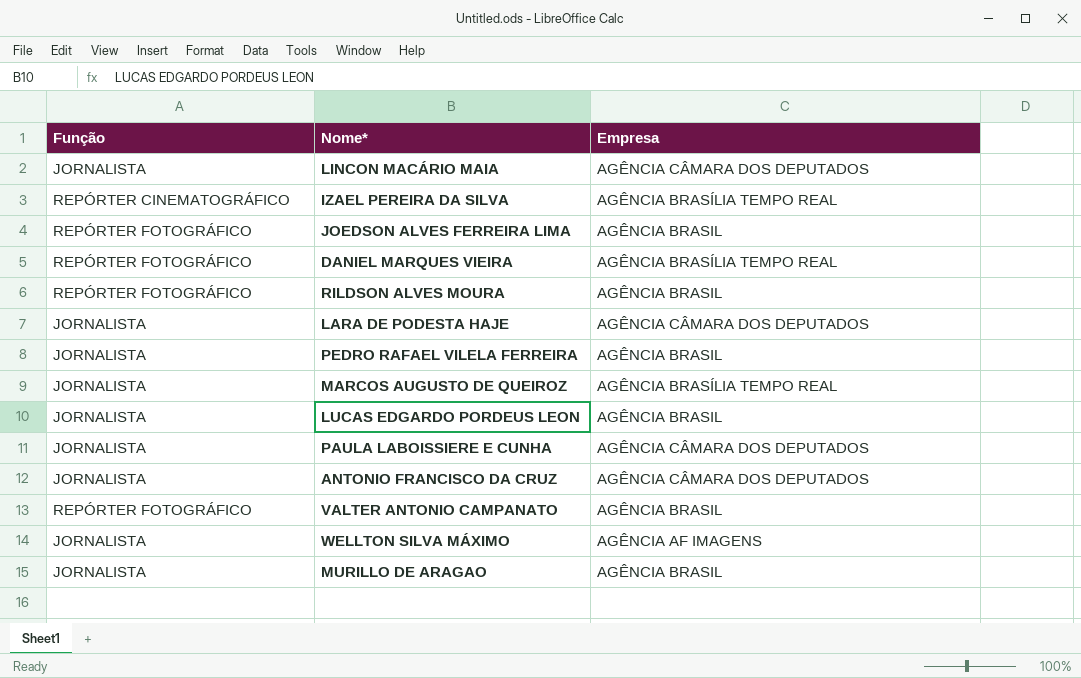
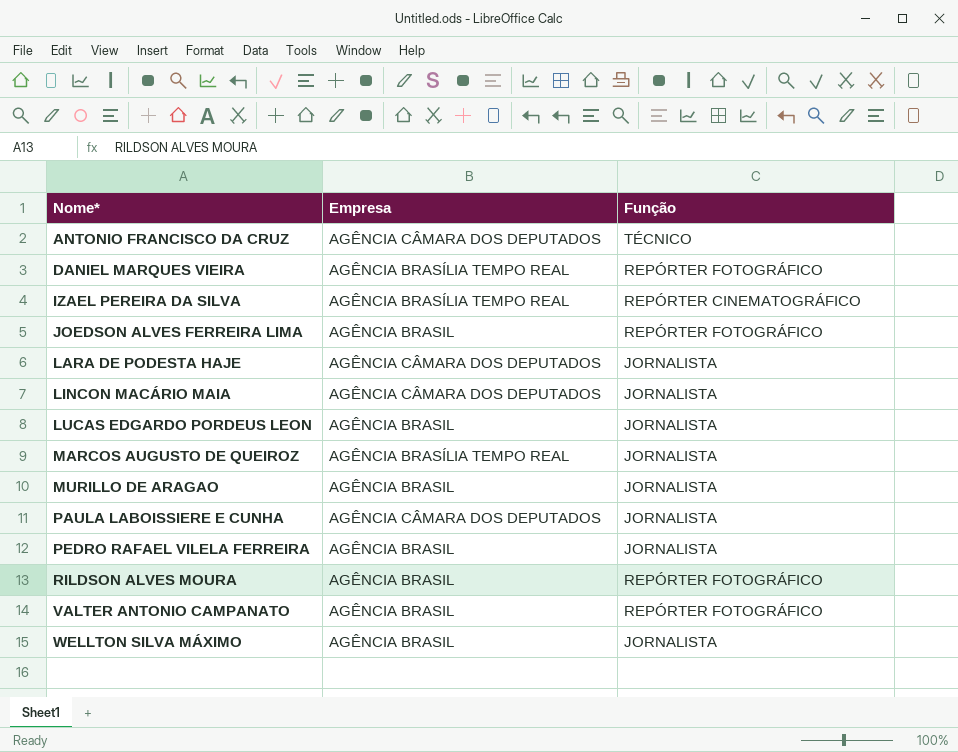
row order: none -> Nome* ascending
column Função | position: 1 -> 3
ANTONIO FRANCISCO DA CRUZ | Função: JORNALISTA -> TÉCNICO
WELLTON SILVA MÁXIMO | Empresa: AGÊNCIA AF IMAGENS -> AGÊNCIA BRASIL

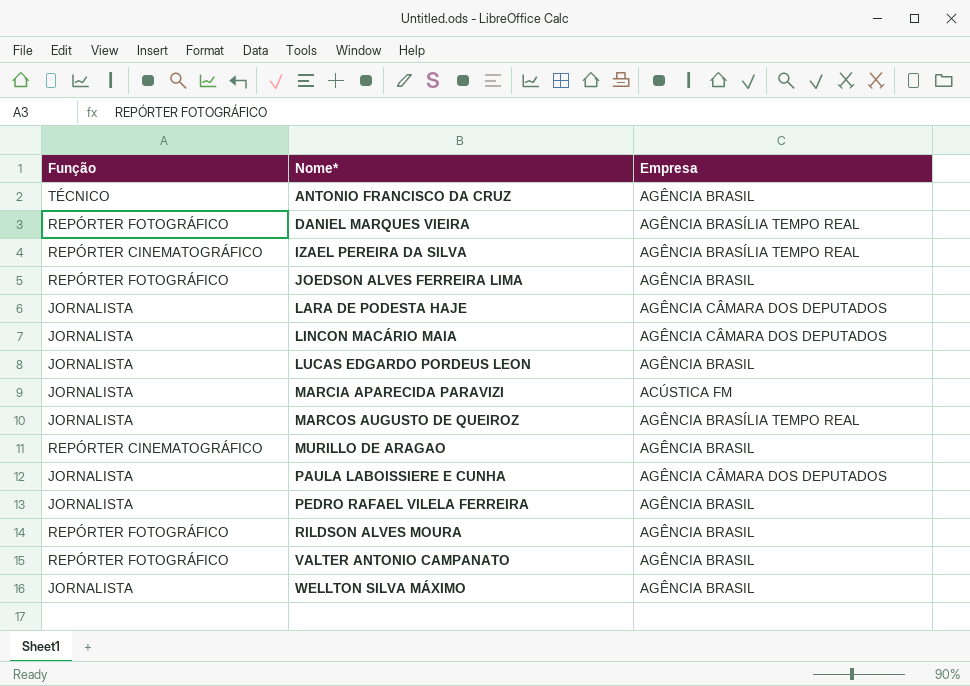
column Função | position: 3 -> 1
ANTONIO FRANCISCO DA CRUZ | Empresa: AGÊNCIA CÂMARA DOS DEPUTADOS -> AGÊNCIA BRASIL
row MARCIA APARECIDA PARAVIZI: none -> JORNALISTA | ACÚSTICA FM
MURILLO DE ARAGAO | Função: JORNALISTA -> REPÓRTER CINEMATOGRÁFICO

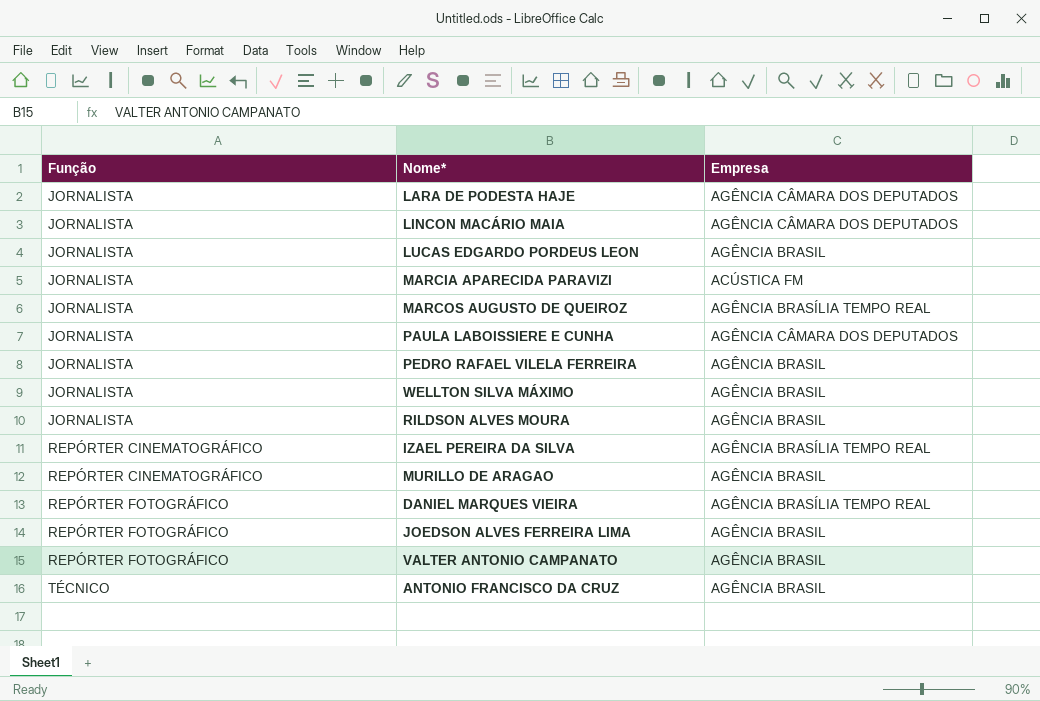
row order: Nome* ascending -> Função ascending
RILDSON ALVES MOURA | Função: REPÓRTER FOTOGRÁFICO -> JORNALISTA

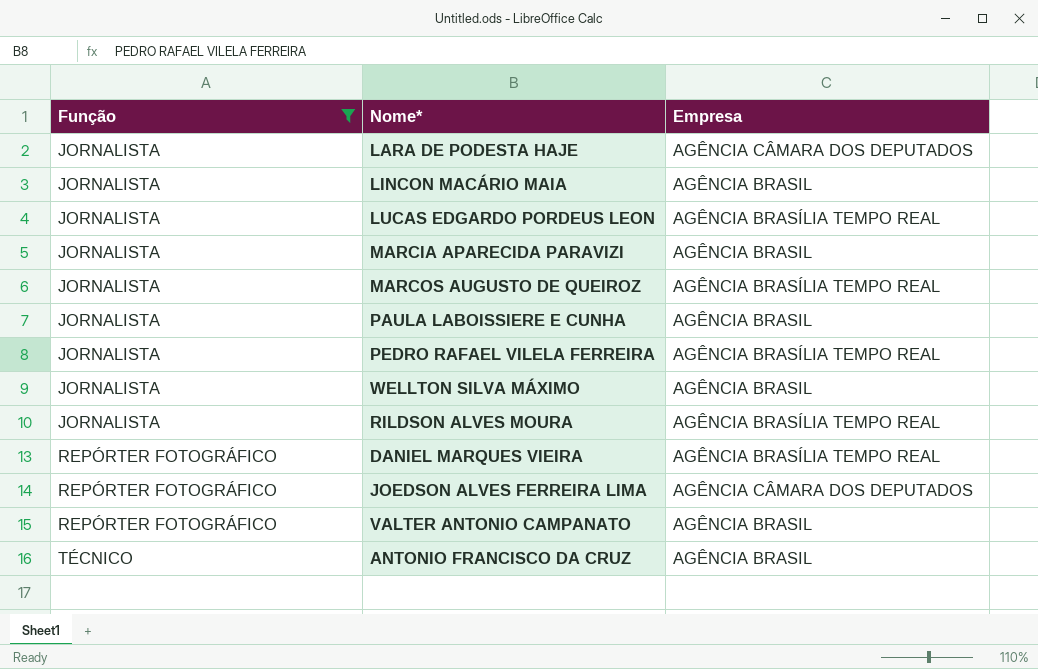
filter: none -> Função != REPÓRTER CINEMATOGRÁFICO
LINCON MACÁRIO MAIA | Empresa: AGÊNCIA CÂMARA DOS DEPUTADOS -> AGÊNCIA BRASIL
LUCAS EDGARDO PORDEUS LEON | Empresa: AGÊNCIA BRASIL -> AGÊNCIA BRASÍLIA TEMPO REAL
MARCIA APARECIDA PARAVIZI | Empresa: ACÚSTICA FM -> AGÊNCIA BRASIL
PAULA LABOISSIERE E CUNHA | Empresa: AGÊNCIA CÂMARA DOS DEPUTADOS -> AGÊNCIA BRASIL
PEDRO RAFAEL VILELA FERREIRA | Empresa: AGÊNCIA BRASIL -> AGÊNCIA BRASÍLIA TEMPO REAL
RILDSON ALVES MOURA | Empresa: AGÊNCIA BRASIL -> AGÊNCIA BRASÍLIA TEMPO REAL
JOEDSON ALVES FERREIRA LIMA | Empresa: AGÊNCIA BRASIL -> AGÊNCIA CÂMARA DOS DEPUTADOS

